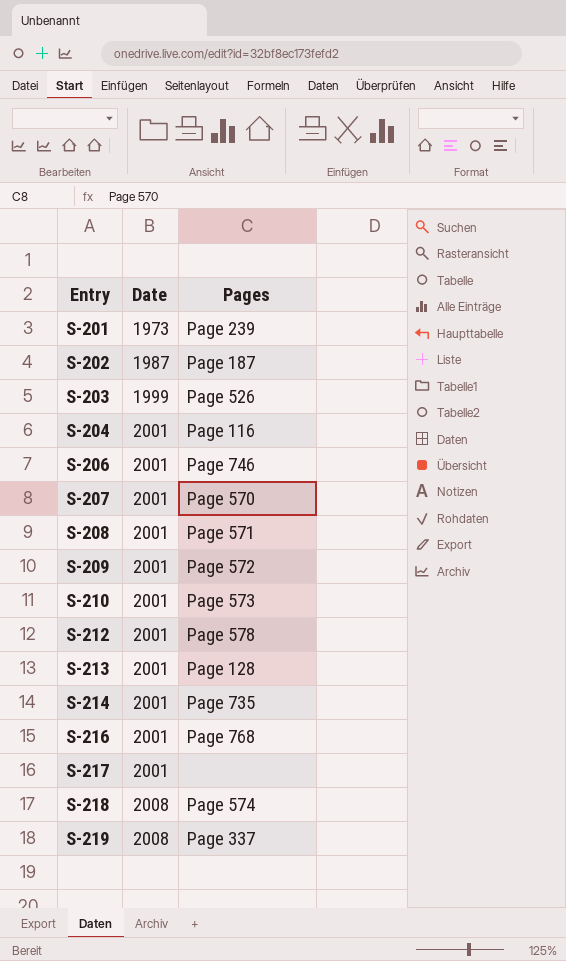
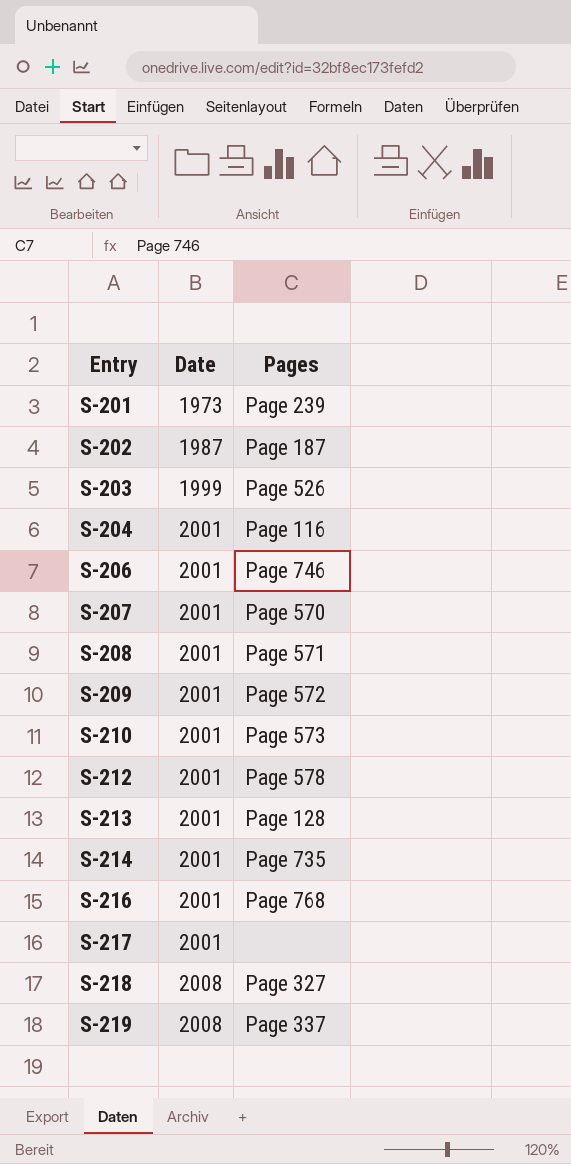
S-218 | Pages: Page 574 -> Page 327

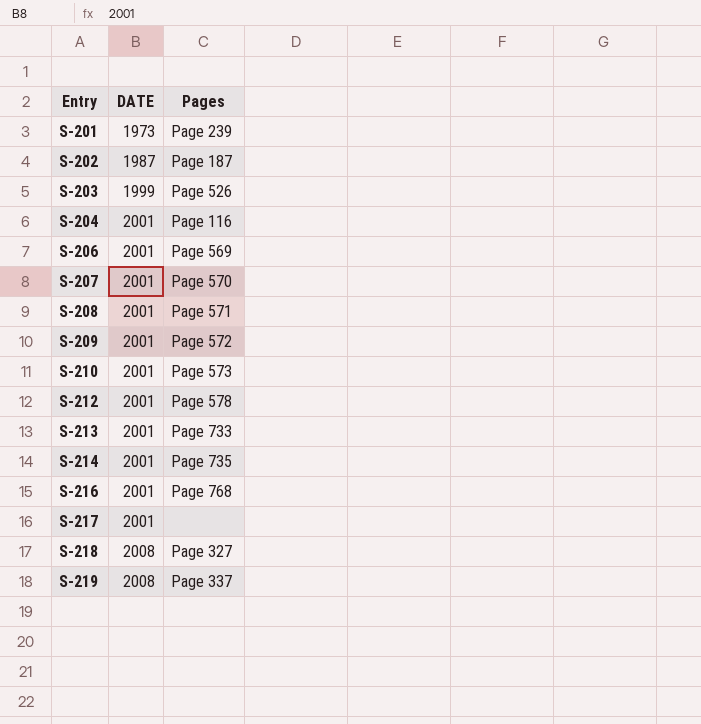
column name: Date -> DATE
S-206 | Pages: Page 746 -> Page 569
S-213 | Pages: Page 128 -> Page 733

